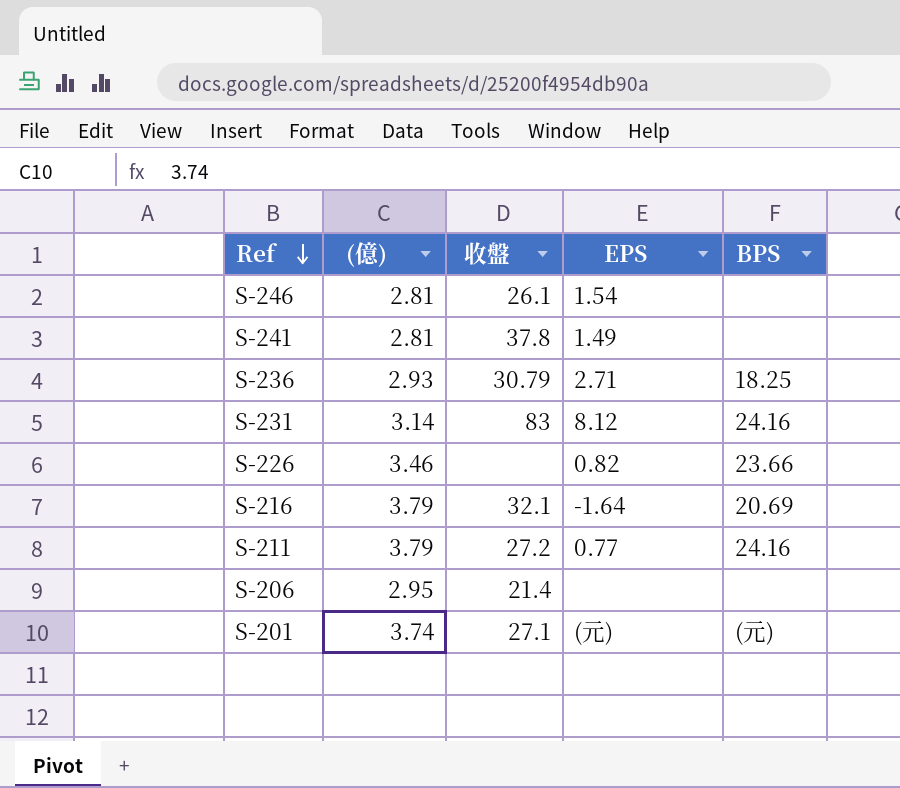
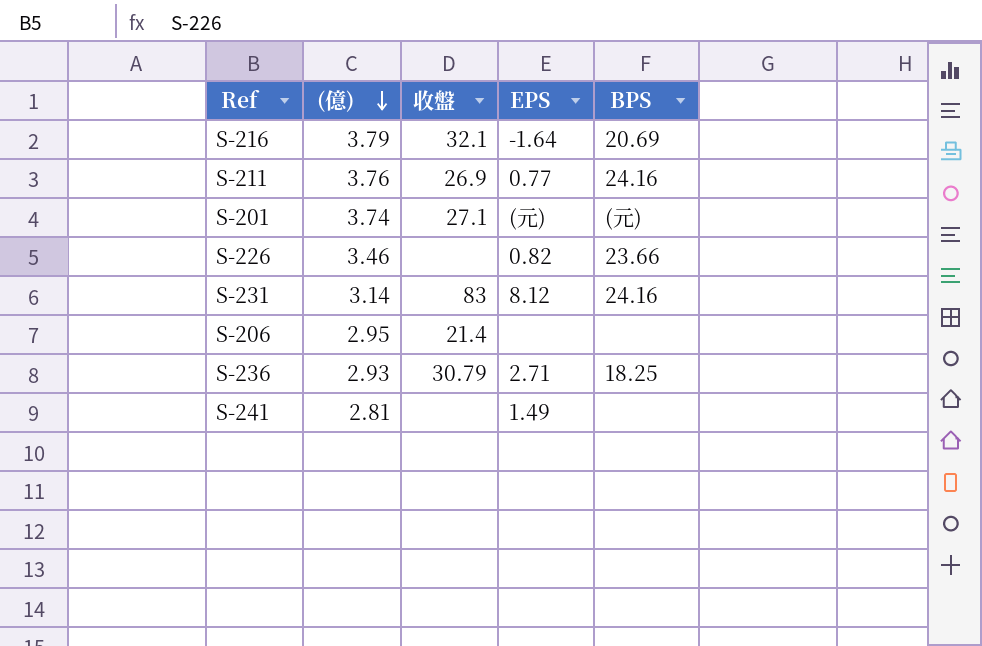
row order: Ref descending -> (億) descending
row S-246: 2.81 | 26.1 | 1.54 | none -> none
S-211 | (億): 3.79 -> 3.76
S-211 | 收盤: 27.2 -> 26.9
S-241 | 收盤: 37.8 -> none

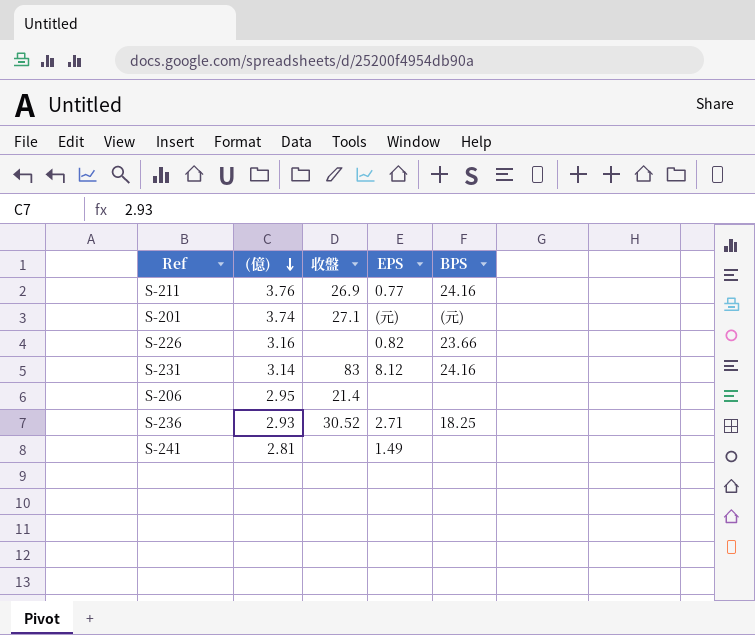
row S-216: 3.79 | 32.1 | -1.64 | 20.69 -> none
S-226 | (億): 3.46 -> 3.16
S-236 | 收盤: 30.79 -> 30.52

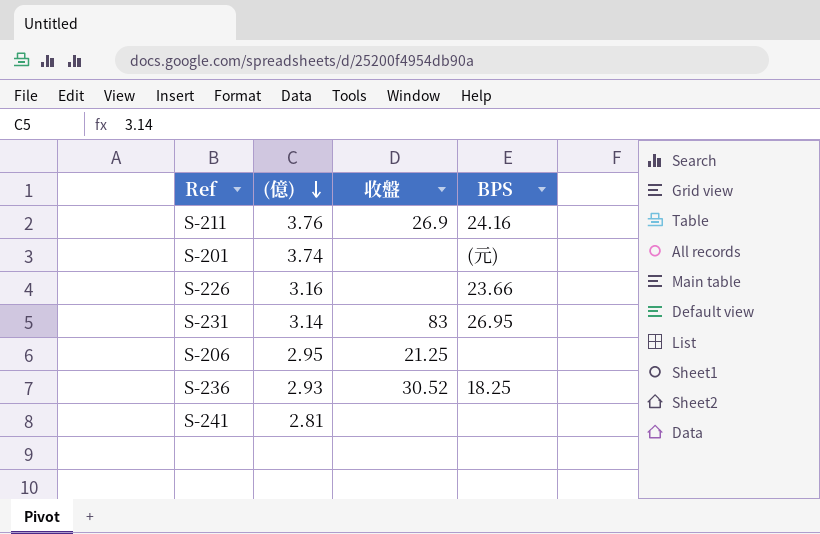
column EPS | position: 4 -> none
S-201 | 收盤: 27.1 -> none
S-231 | BPS: 24.16 -> 26.95
S-206 | 收盤: 21.4 -> 21.25

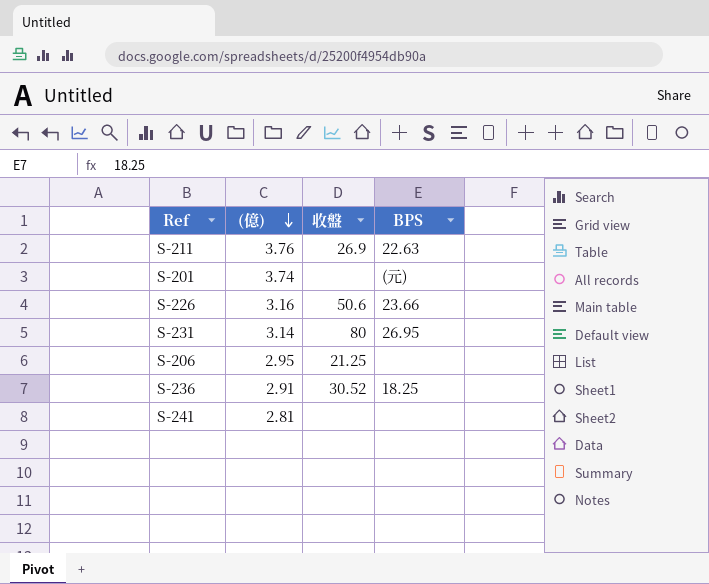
S-211 | BPS: 24.16 -> 22.63
S-226 | 收盤: none -> 50.6
S-231 | 收盤: 83 -> 80
S-236 | (億): 2.93 -> 2.91

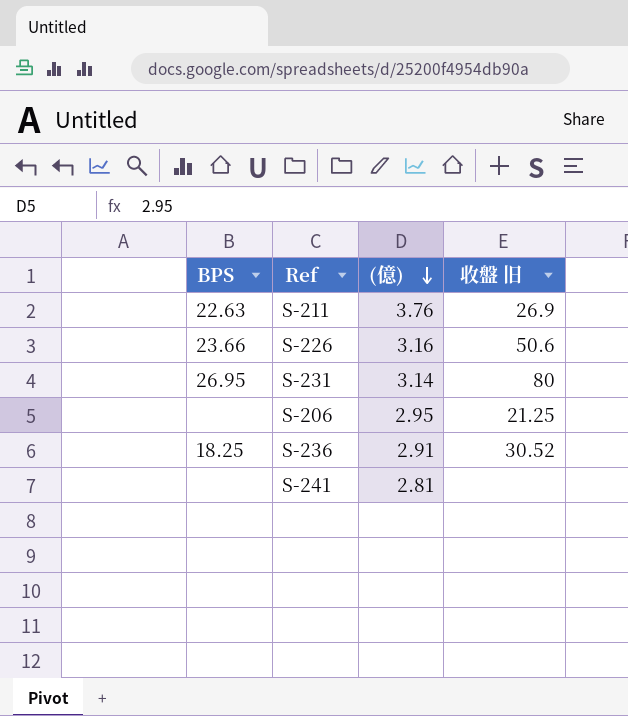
column BPS | position: 4 -> 1
column name: 收盤 -> 收盤 旧
row S-201: 3.74 | none | (元) -> none

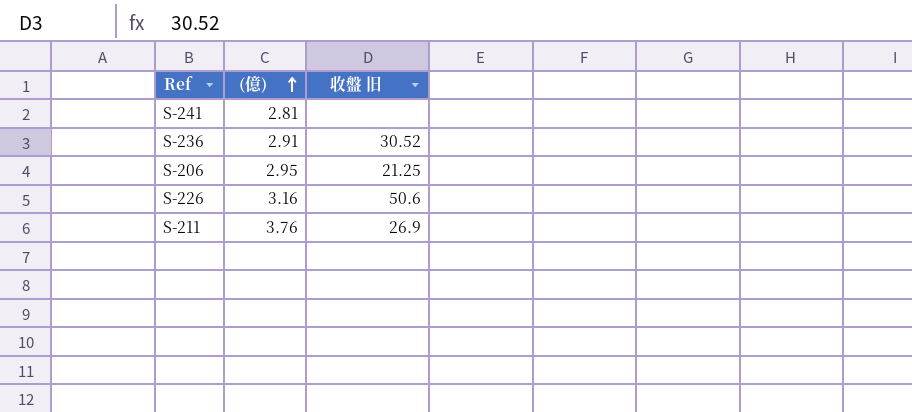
row order: (億) descending -> (億) ascending
column BPS | position: 1 -> none
row S-231: 26.95 | 3.14 | 80 -> none

